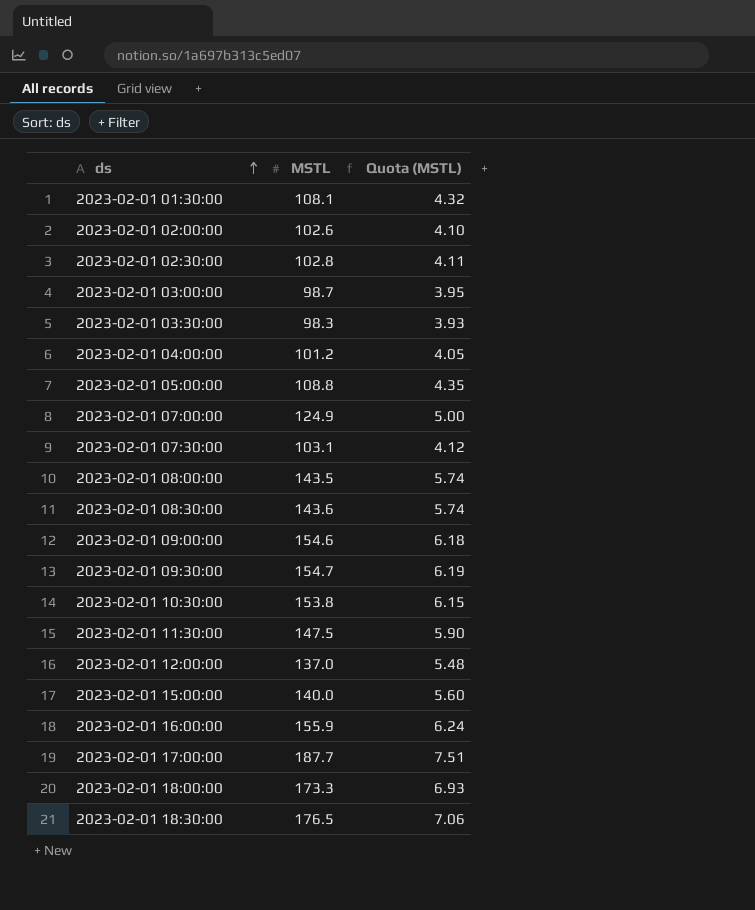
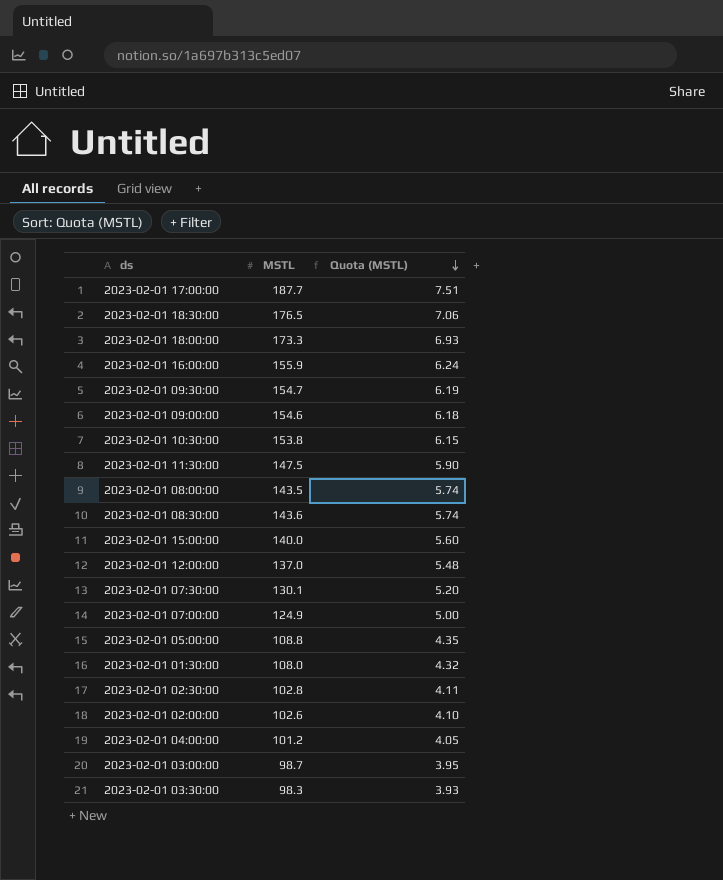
row order: ds ascending -> Quota (MSTL) descending
2023-02-01 07:30:00 | MSTL: 103.1 -> 130.1
2023-02-01 07:30:00 | Quota (MSTL): 4.12 -> 5.20
2023-02-01 01:30:00 | MSTL: 108.1 -> 108.0

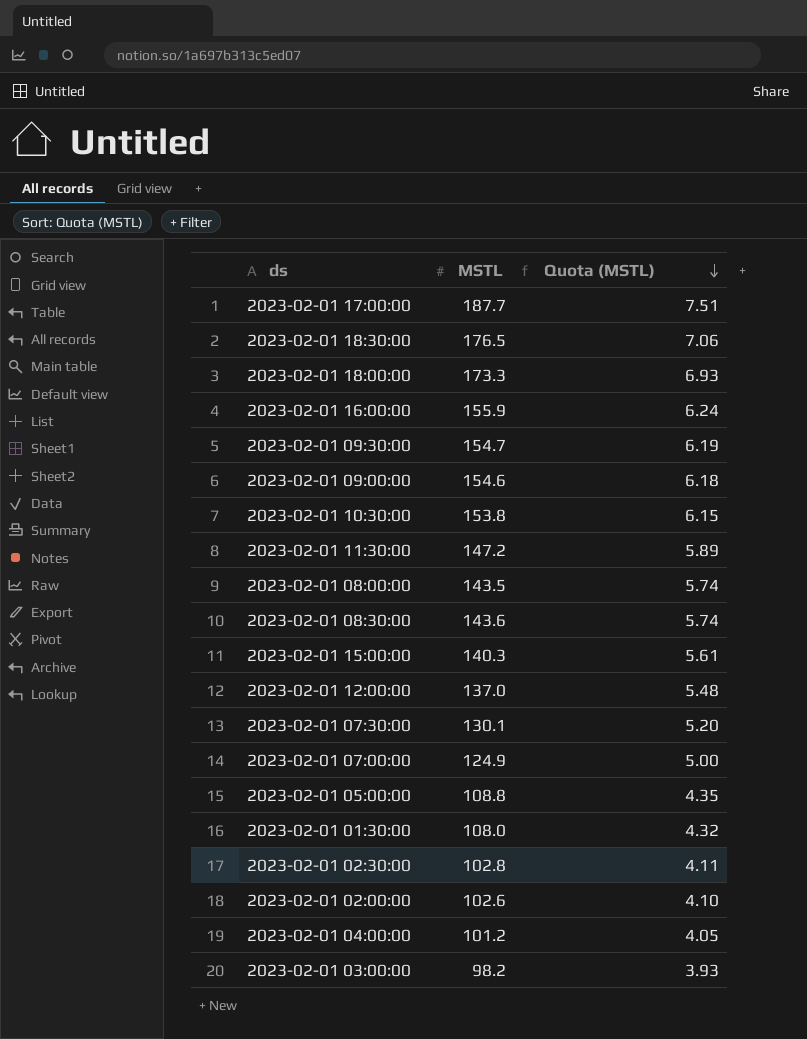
row 2023-02-01 03:30:00: 98.3 | 3.93 -> none
2023-02-01 11:30:00 | MSTL: 147.5 -> 147.2
2023-02-01 11:30:00 | Quota (MSTL): 5.90 -> 5.89
2023-02-01 15:00:00 | MSTL: 140.0 -> 140.3
2023-02-01 15:00:00 | Quota (MSTL): 5.60 -> 5.61
2023-02-01 03:00:00 | MSTL: 98.7 -> 98.2
2023-02-01 03:00:00 | Quota (MSTL): 3.95 -> 3.93

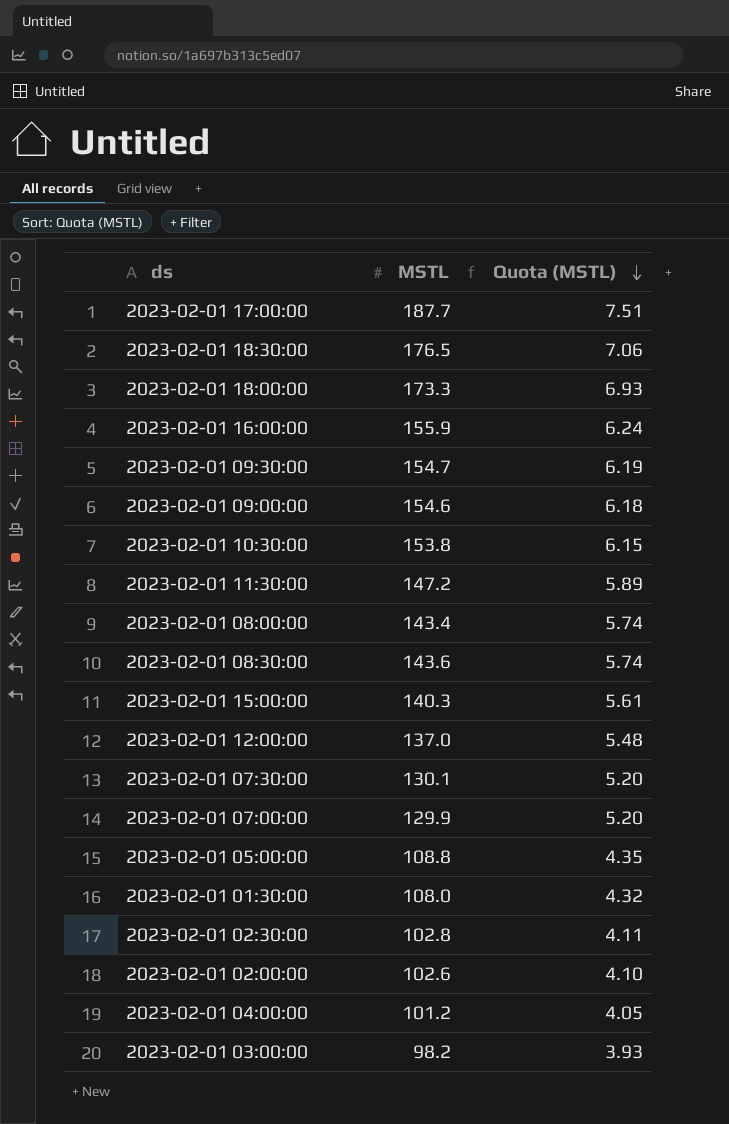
2023-02-01 08:00:00 | MSTL: 143.5 -> 143.4
2023-02-01 07:00:00 | MSTL: 124.9 -> 129.9
2023-02-01 07:00:00 | Quota (MSTL): 5.00 -> 5.20

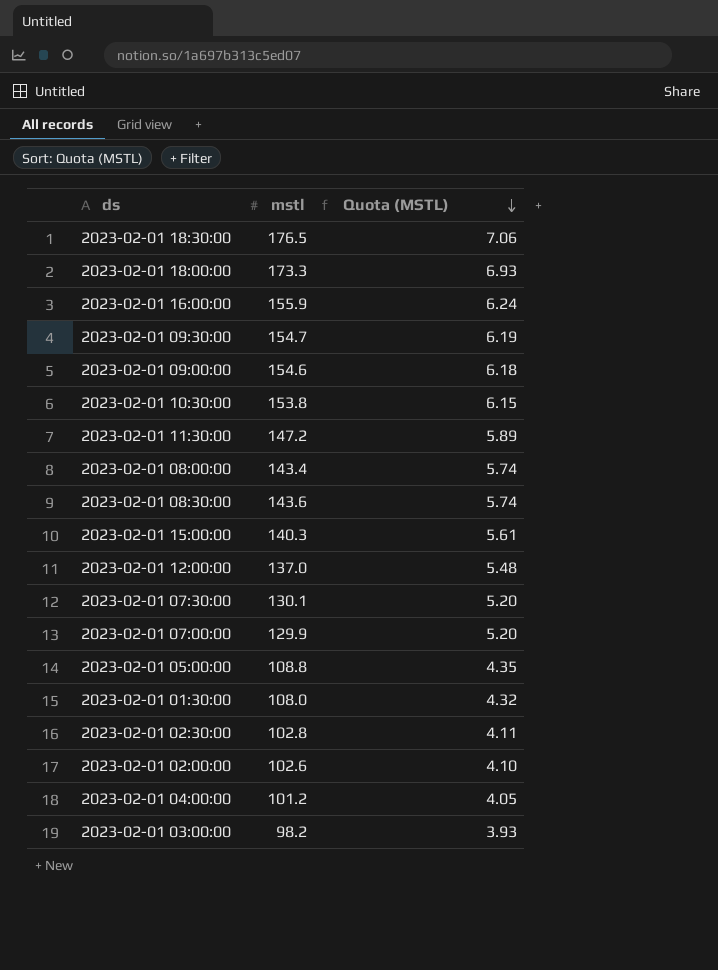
column name: MSTL -> mstl
row 2023-02-01 17:00:00: 187.7 | 7.51 -> none

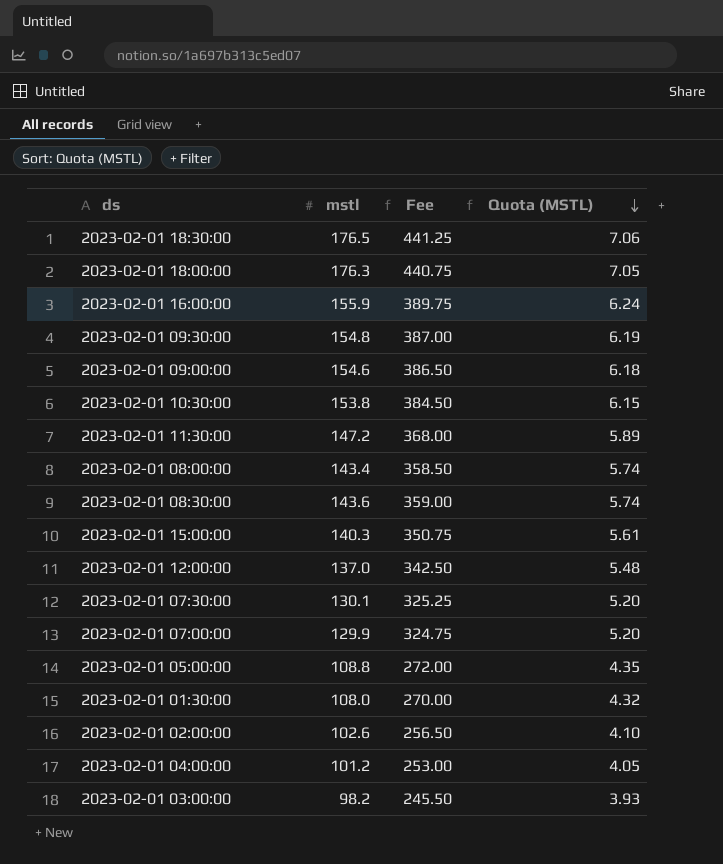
column Fee | formula: none -> [mstl] * 2.5
row 2023-02-01 02:30:00: 102.8 | 4.11 -> none
2023-02-01 18:00:00 | mstl: 173.3 -> 176.3
2023-02-01 18:00:00 | Quota (MSTL): 6.93 -> 7.05
2023-02-01 09:30:00 | mstl: 154.7 -> 154.8

